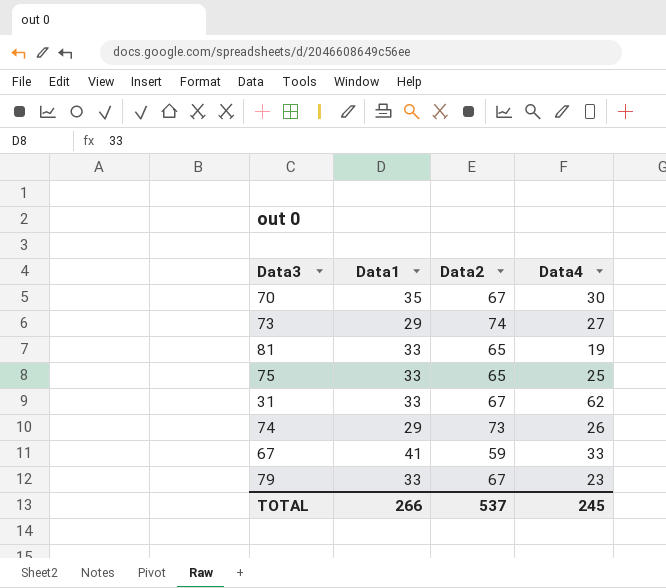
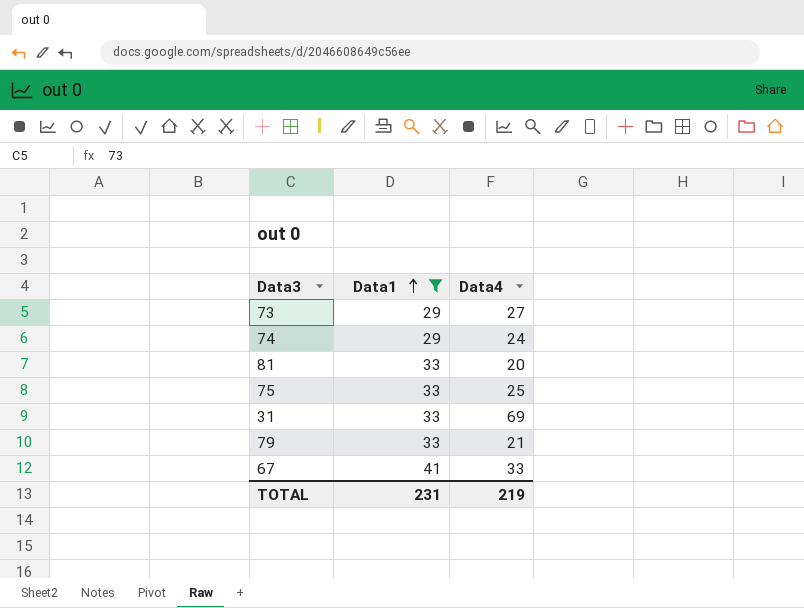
filter: none -> Data1 != 35
row order: none -> Data1 ascending
column Data2 | position: 3 -> none
74 | Data4: 26 -> 24
81 | Data4: 19 -> 20
31 | Data4: 62 -> 69
79 | Data4: 23 -> 21
TOTAL | Data1: 266 -> 231
TOTAL | Data4: 245 -> 219

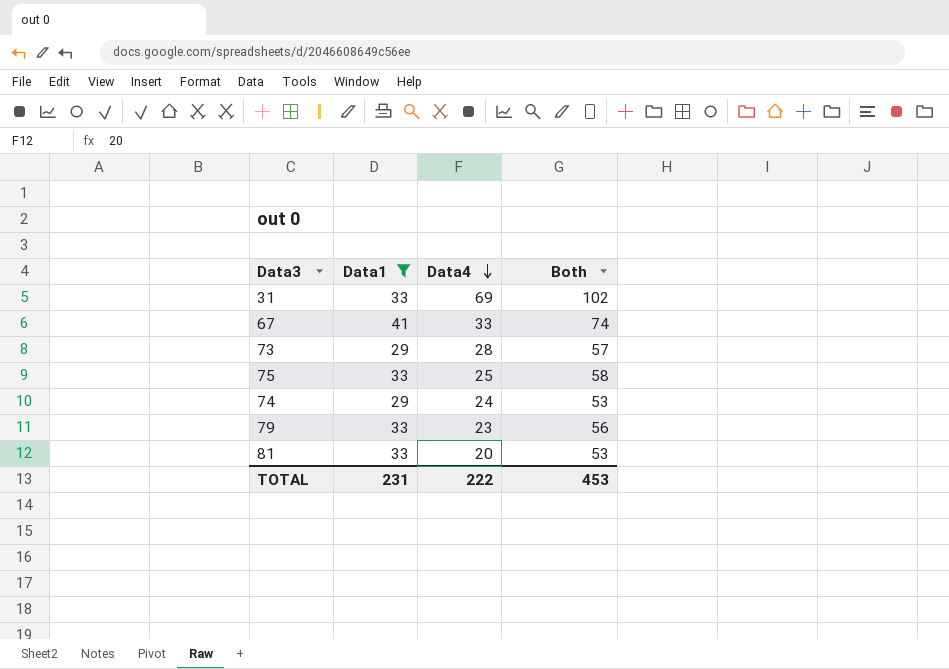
row order: Data1 ascending -> Data4 descending
column Both | formula: none -> [Data1] + [Data4]
73 | Data4: 27 -> 28
79 | Data4: 21 -> 23
TOTAL | Data4: 219 -> 222

